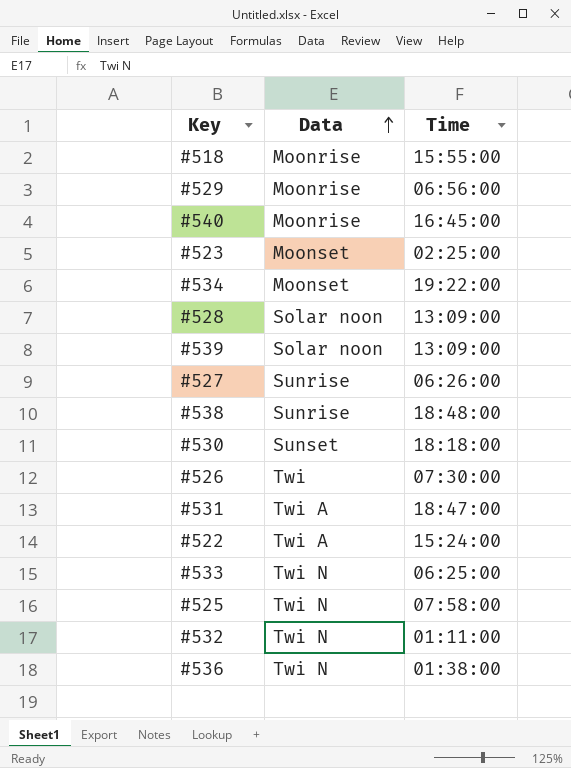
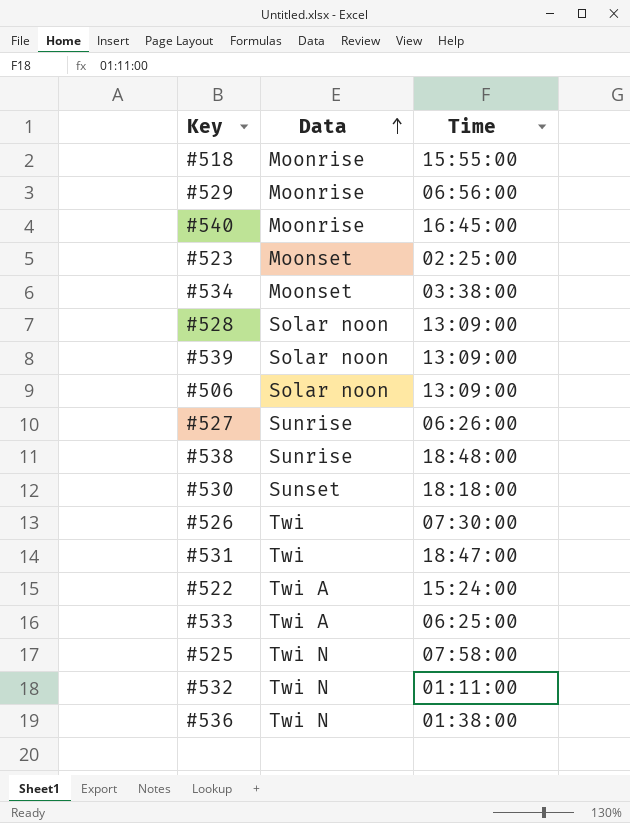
#534 | Time: 19:22:00 -> 03:38:00
row #506: none -> Solar noon | 13:09:00
#531 | Data: Twi A -> Twi
#533 | Data: Twi N -> Twi A

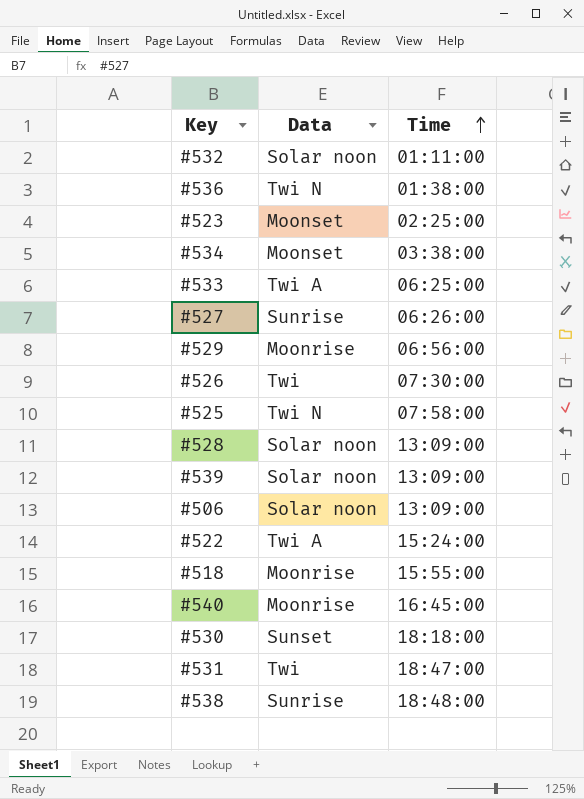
row order: Data ascending -> Time ascending
#532 | Data: Twi N -> Solar noon

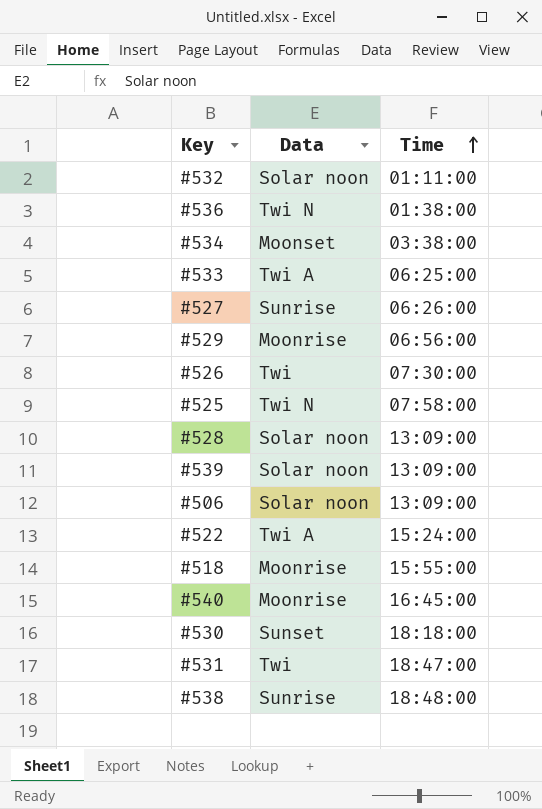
row #523: Moonset | 02:25:00 -> none

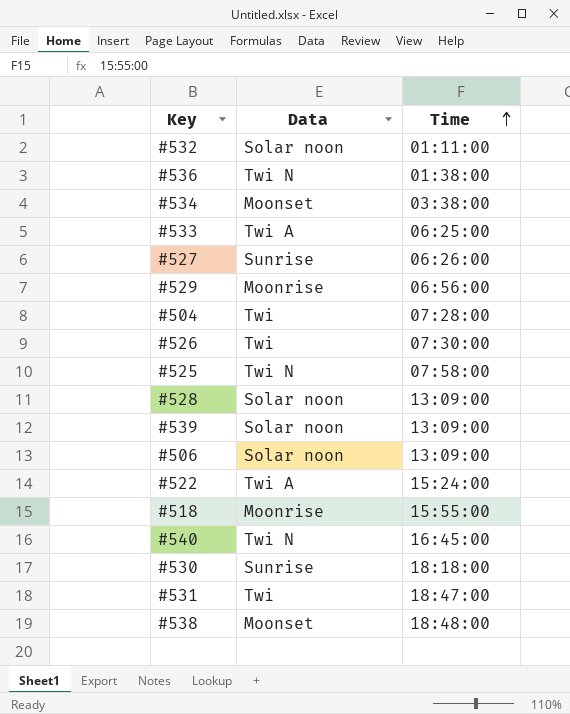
row #504: none -> Twi | 07:28:00
#540 | Data: Moonrise -> Twi N
#530 | Data: Sunset -> Sunrise
#538 | Data: Sunrise -> Moonset

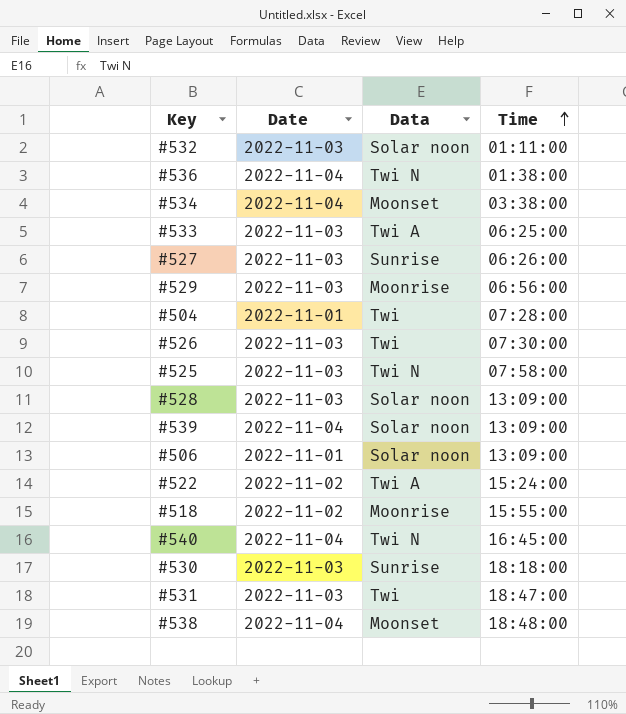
column Date | position: none -> 2

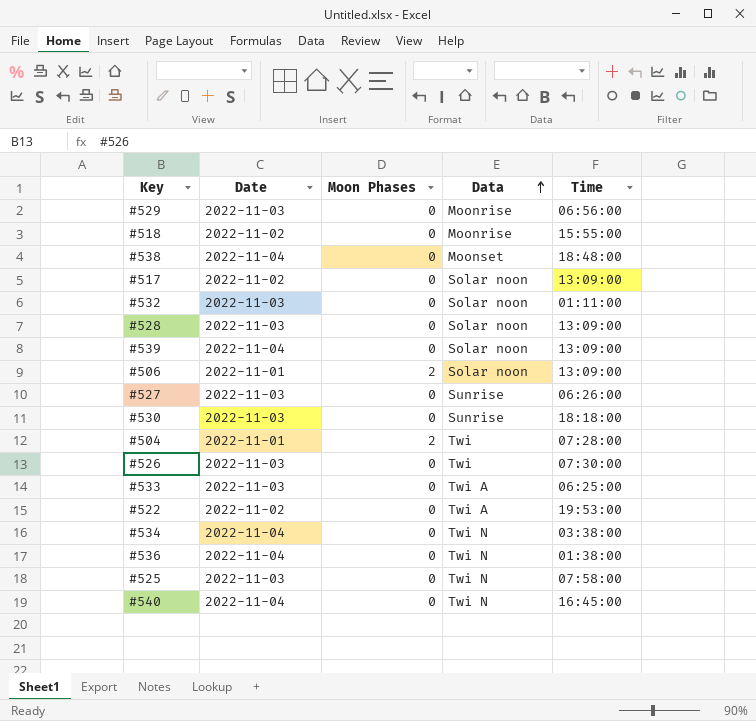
row order: Time ascending -> Data ascending
column Moon Phases | position: none -> 3
row #531: 2022-11-03 | Twi | 18:47:00 -> none
row #517: none -> 2022-11-02 | 0 | Solar noon | 13:09:00
#522 | Time: 15:24:00 -> 19:53:00
#534 | Data: Moonset -> Twi N

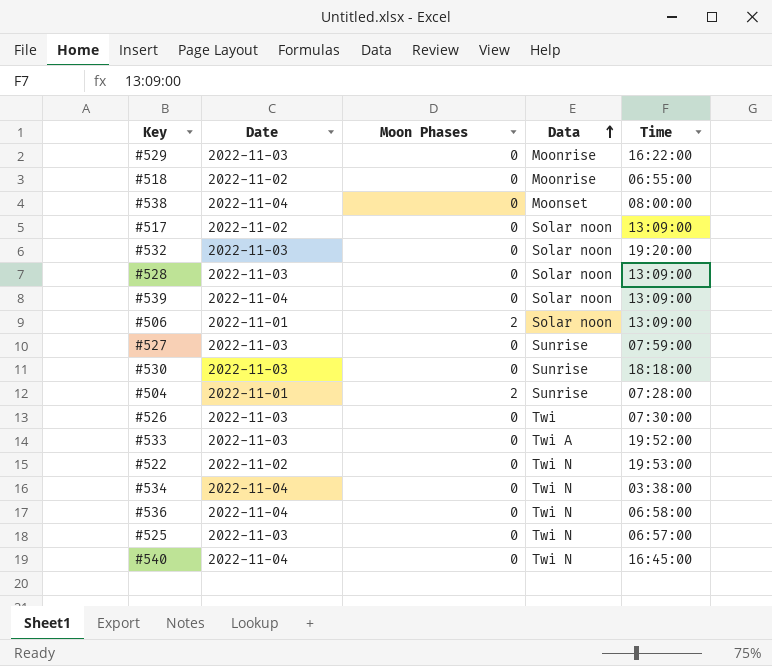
#529 | Time: 06:56:00 -> 16:22:00
#518 | Time: 15:55:00 -> 06:55:00
#538 | Time: 18:48:00 -> 08:00:00
#532 | Time: 01:11:00 -> 19:20:00
#527 | Time: 06:26:00 -> 07:59:00
#504 | Data: Twi -> Sunrise
#533 | Time: 06:25:00 -> 19:52:00
#522 | Data: Twi A -> Twi N
#536 | Time: 01:38:00 -> 06:58:00
#525 | Time: 07:58:00 -> 06:57:00

